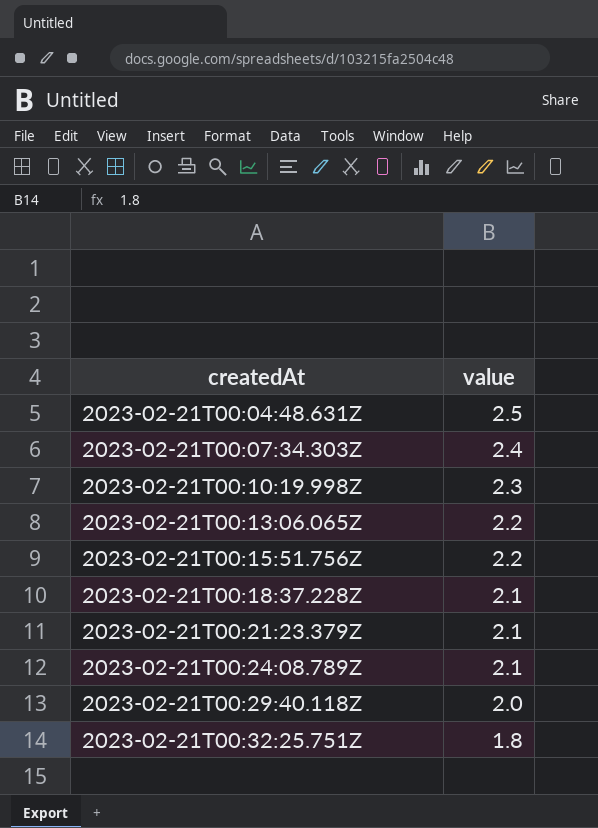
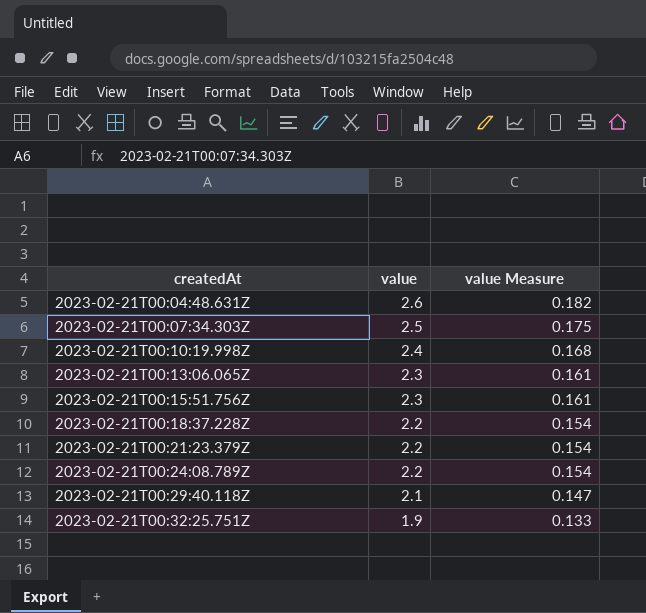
column value Measure | formula: none -> [value] * 0.07
2023-02-21T00:04:48.631Z | value: 2.5 -> 2.6
2023-02-21T00:07:34.303Z | value: 2.4 -> 2.5
2023-02-21T00:10:19.998Z | value: 2.3 -> 2.4
2023-02-21T00:13:06.065Z | value: 2.2 -> 2.3
2023-02-21T00:15:51.756Z | value: 2.2 -> 2.3
2023-02-21T00:18:37.228Z | value: 2.1 -> 2.2
2023-02-21T00:21:23.379Z | value: 2.1 -> 2.2
2023-02-21T00:24:08.789Z | value: 2.1 -> 2.2
2023-02-21T00:29:40.118Z | value: 2.0 -> 2.1
2023-02-21T00:32:25.751Z | value: 1.8 -> 1.9

